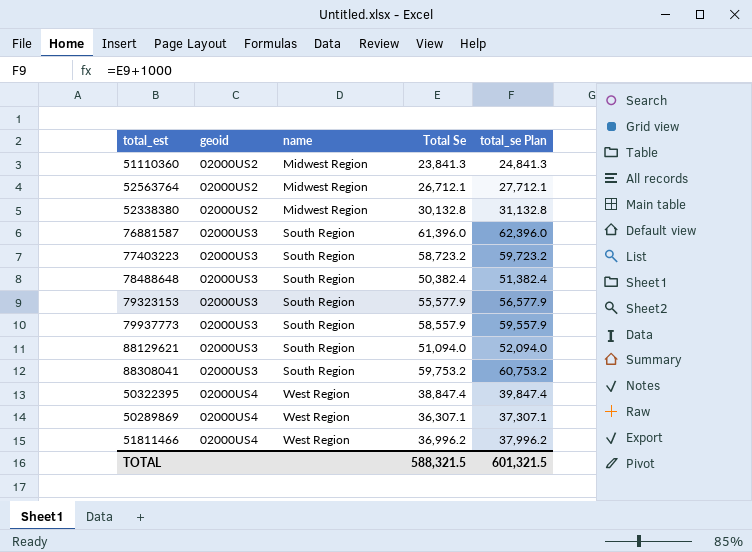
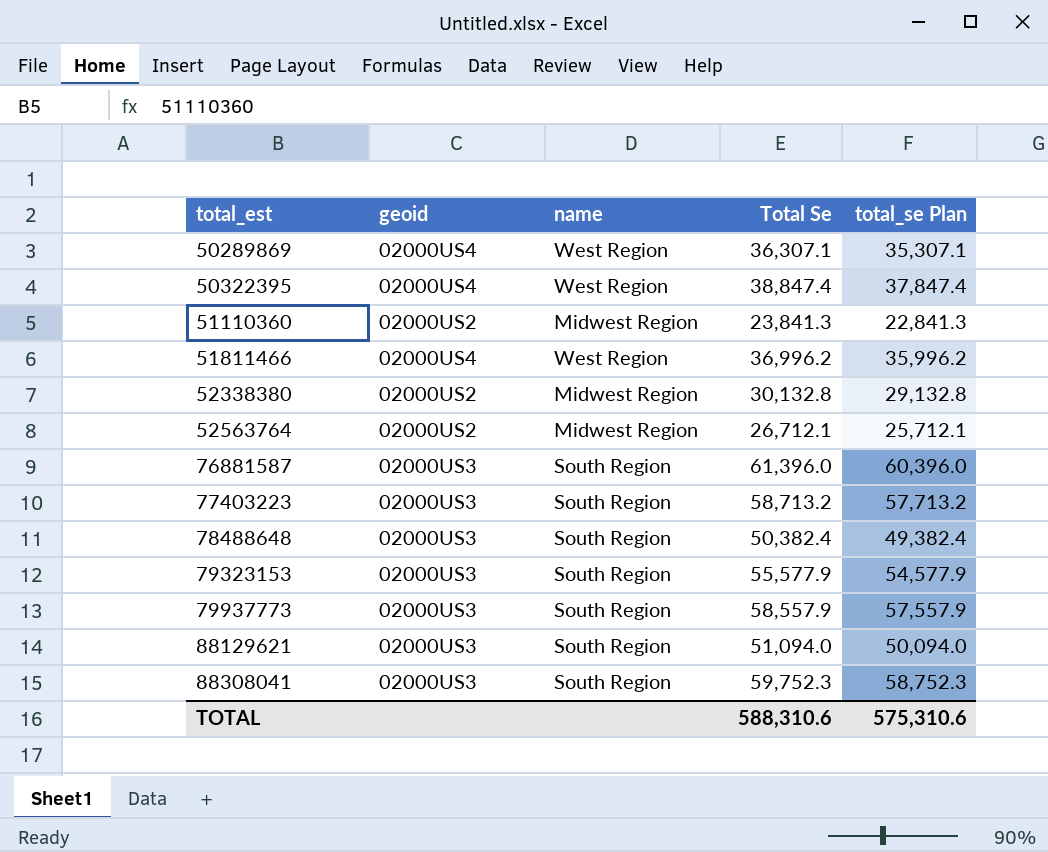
row order: geoid ascending -> total_est ascending
column total_se Plan | formula: [Total Se] + 1000 -> [Total Se] - 1000
77403223 | Total Se: 58,723.2 -> 58,713.2
88308041 | Total Se: 59,753.2 -> 59,752.3
TOTAL | Total Se: 588,321.5 -> 588,310.6
TOTAL | total_se Plan: 601,321.5 -> 575,310.6

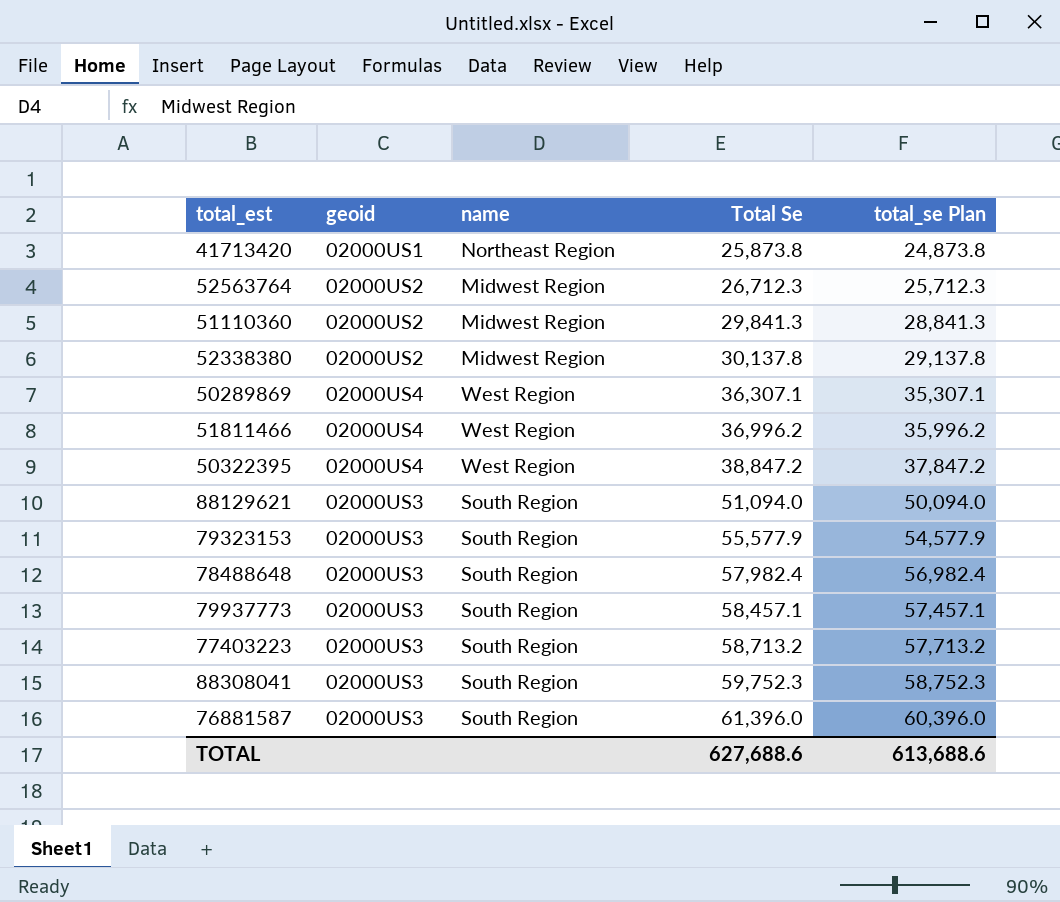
row order: total_est ascending -> Total Se ascending
row 41713420: none -> 02000US1 | Northeast Region | 25,873.8 | 24,873.8
52563764 | Total Se: 26,712.1 -> 26,712.3
52563764 | total_se Plan: 25,712.1 -> 25,712.3
51110360 | Total Se: 23,841.3 -> 29,841.3
51110360 | total_se Plan: 22,841.3 -> 28,841.3
52338380 | Total Se: 30,132.8 -> 30,137.8
52338380 | total_se Plan: 29,132.8 -> 29,137.8
50322395 | Total Se: 38,847.4 -> 38,847.2
50322395 | total_se Plan: 37,847.4 -> 37,847.2
78488648 | Total Se: 50,382.4 -> 57,982.4
78488648 | total_se Plan: 49,382.4 -> 56,982.4
79937773 | Total Se: 58,557.9 -> 58,457.1
79937773 | total_se Plan: 57,557.9 -> 57,457.1
TOTAL | Total Se: 588,310.6 -> 627,688.6
TOTAL | total_se Plan: 575,310.6 -> 613,688.6

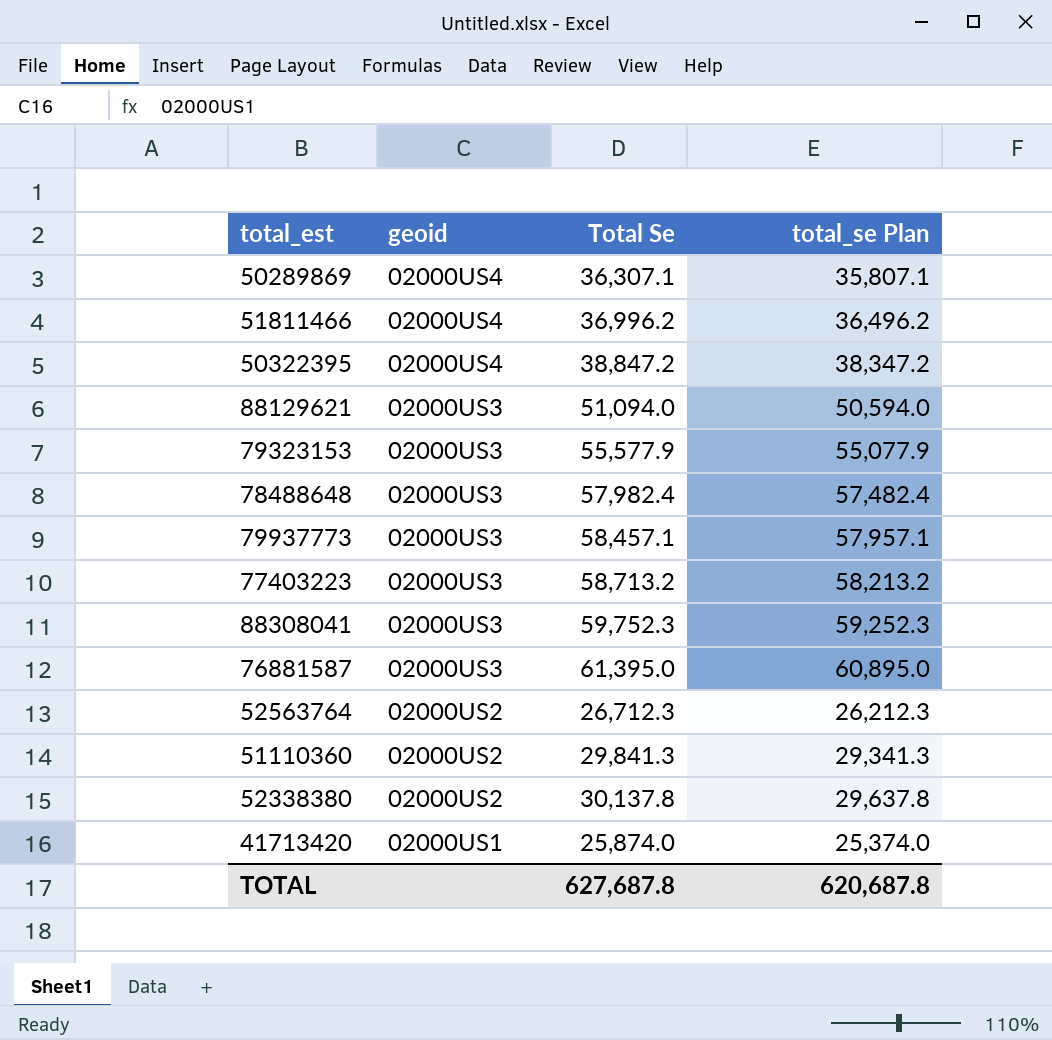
row order: Total Se ascending -> geoid descending
column name | position: 3 -> none
column total_se Plan | formula: [Total Se] - 1000 -> [Total Se] - 500
76881587 | Total Se: 61,396.0 -> 61,395.0
41713420 | Total Se: 25,873.8 -> 25,874.0
TOTAL | Total Se: 627,688.6 -> 627,687.8
TOTAL | total_se Plan: 613,688.6 -> 620,687.8

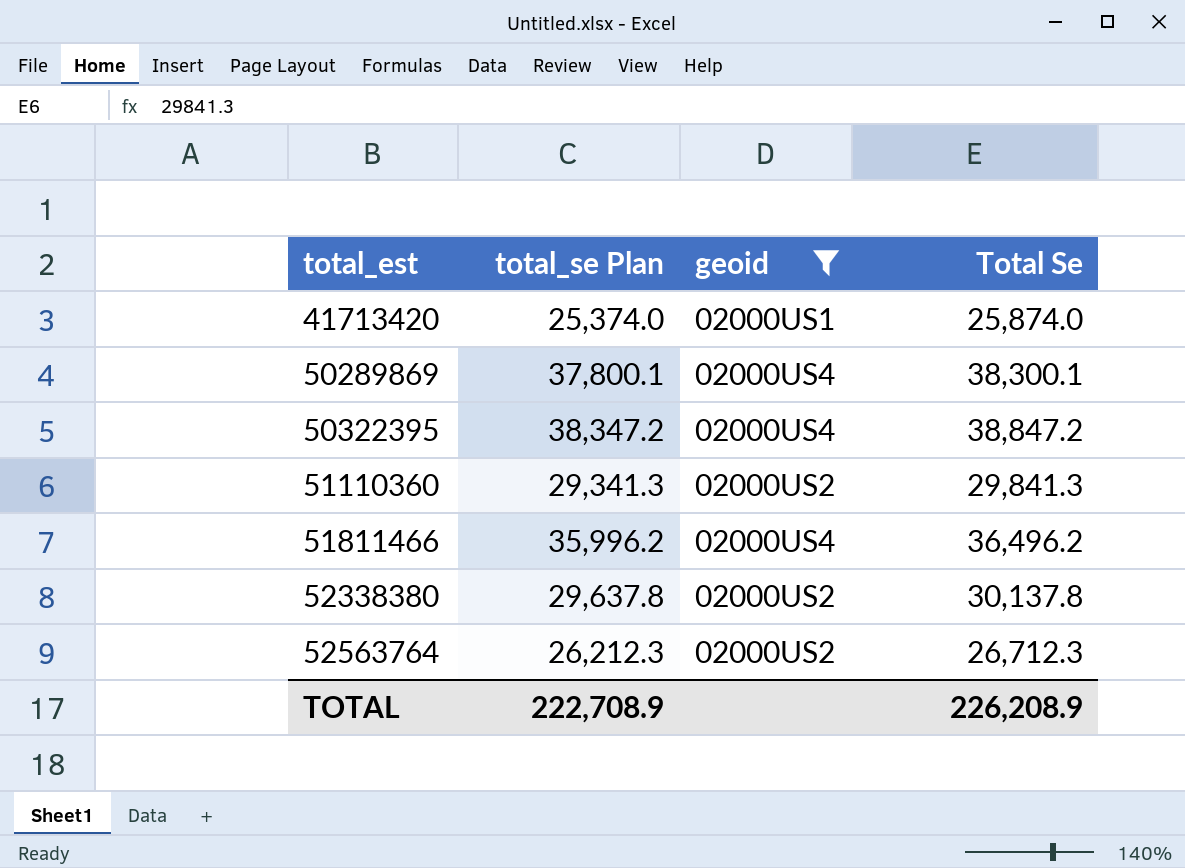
filter: none -> geoid != 02000US3
row order: geoid descending -> total_est ascending
column total_se Plan | position: 4 -> 2
50289869 | total_se Plan: 35,807.1 -> 37,800.1
50289869 | Total Se: 36,307.1 -> 38,300.1
51811466 | total_se Plan: 36,496.2 -> 35,996.2
51811466 | Total Se: 36,996.2 -> 36,496.2
TOTAL | total_se Plan: 620,687.8 -> 222,708.9
TOTAL | Total Se: 627,687.8 -> 226,208.9

